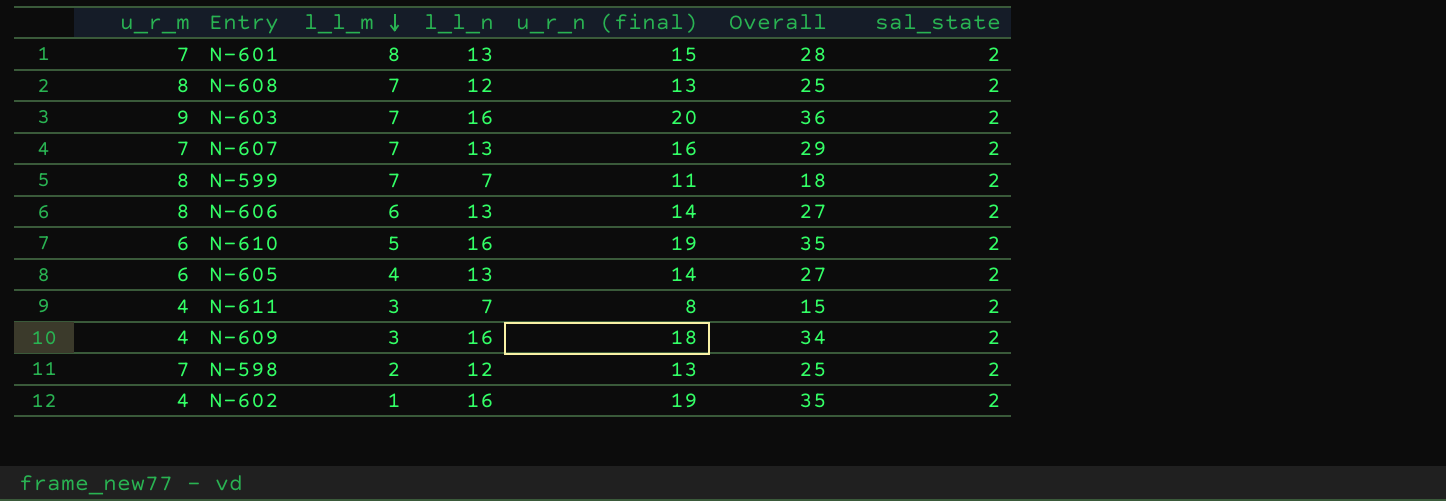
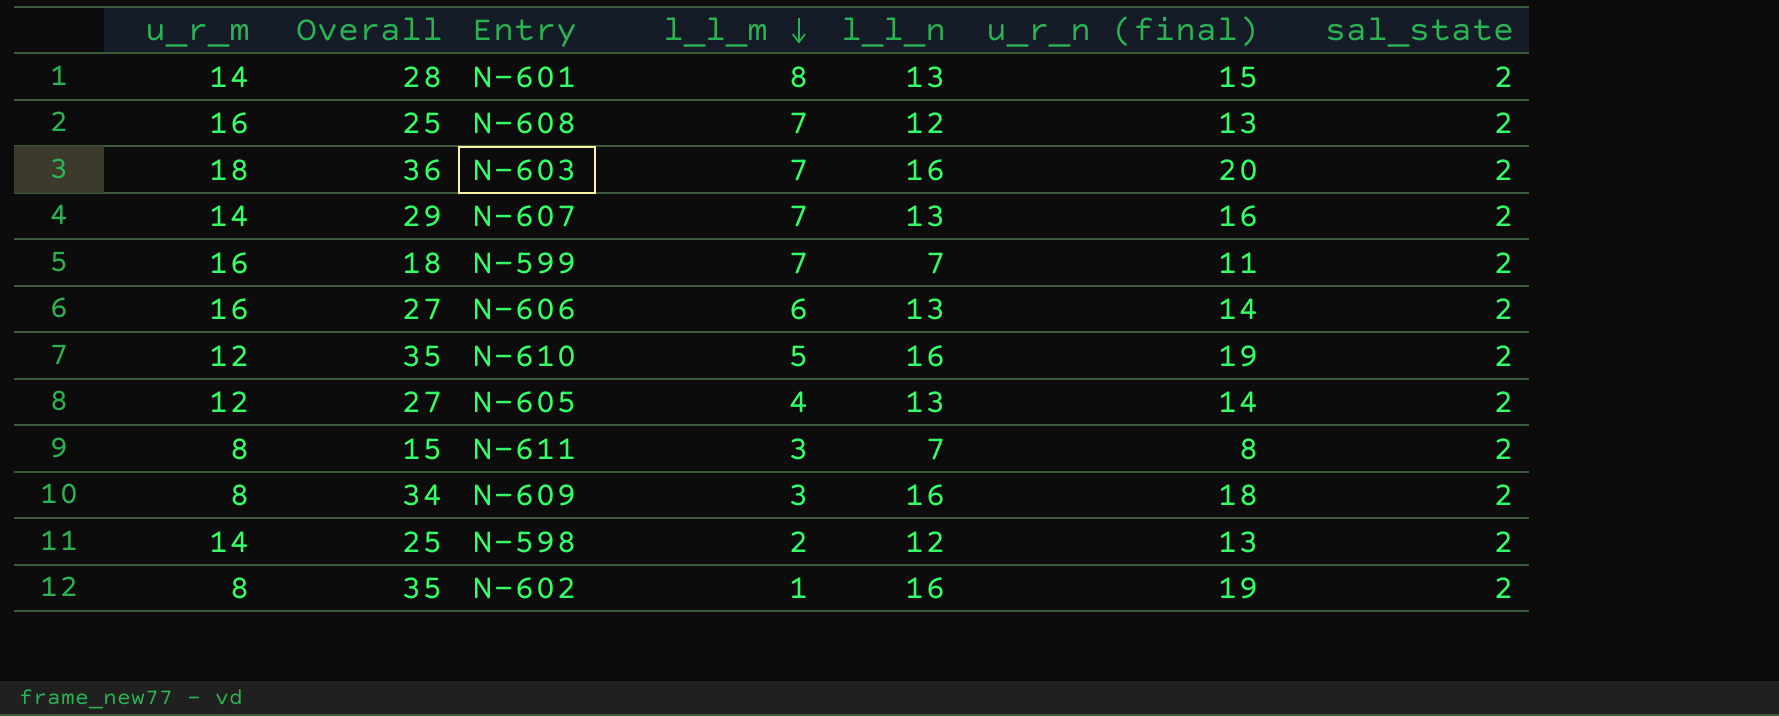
column Overall | position: 6 -> 2
N-601 | u_r_m: 7 -> 14
N-608 | u_r_m: 8 -> 16
N-603 | u_r_m: 9 -> 18
N-607 | u_r_m: 7 -> 14
N-599 | u_r_m: 8 -> 16
N-606 | u_r_m: 8 -> 16
N-610 | u_r_m: 6 -> 12
N-605 | u_r_m: 6 -> 12
N-611 | u_r_m: 4 -> 8
N-609 | u_r_m: 4 -> 8
N-598 | u_r_m: 7 -> 14
N-602 | u_r_m: 4 -> 8

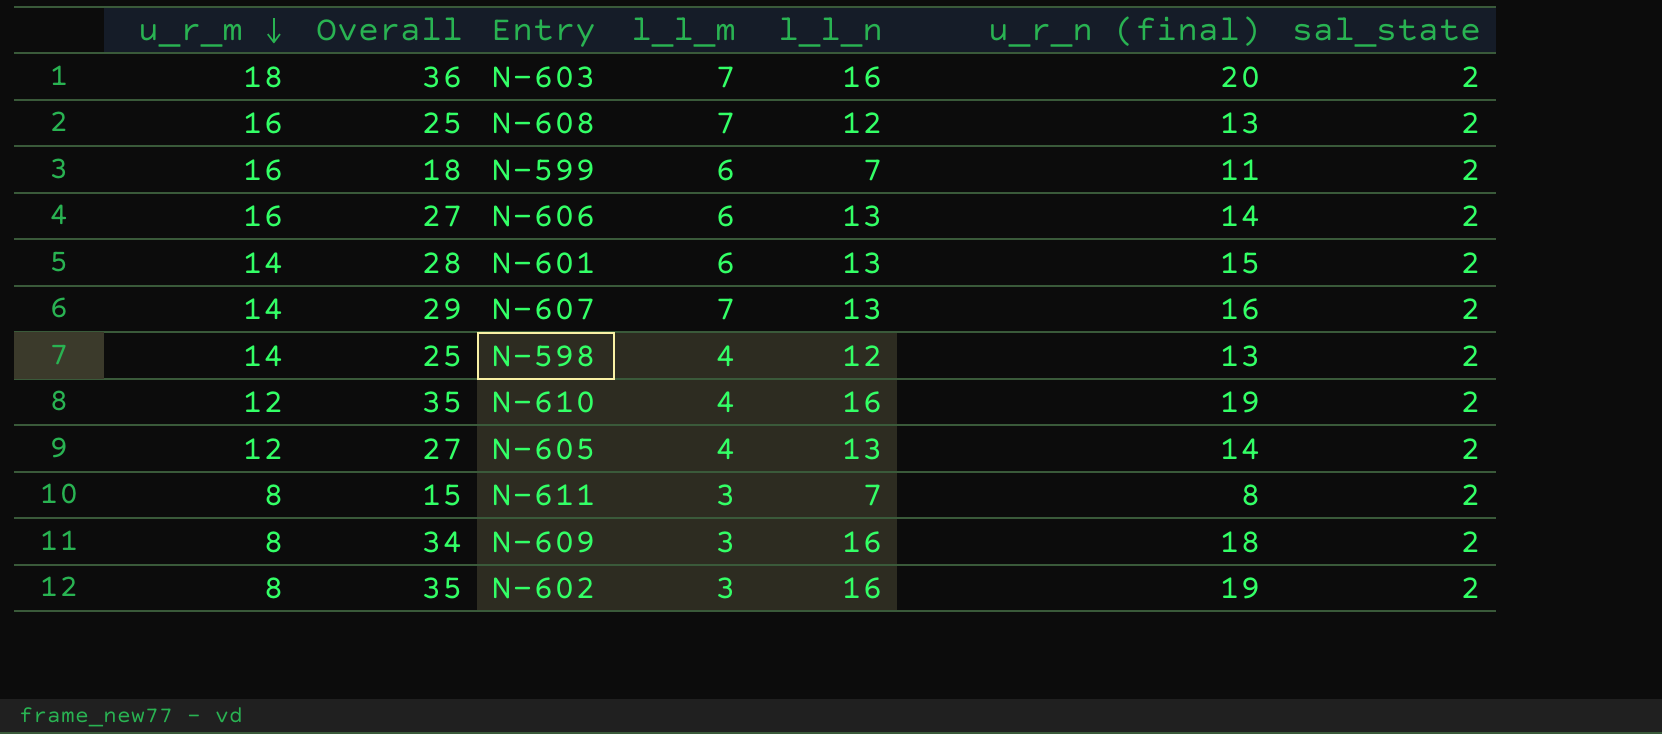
row order: l_l_m descending -> u_r_m descending
N-599 | l_l_m: 7 -> 6
N-601 | l_l_m: 8 -> 6
N-598 | l_l_m: 2 -> 4
N-610 | l_l_m: 5 -> 4
N-602 | l_l_m: 1 -> 3

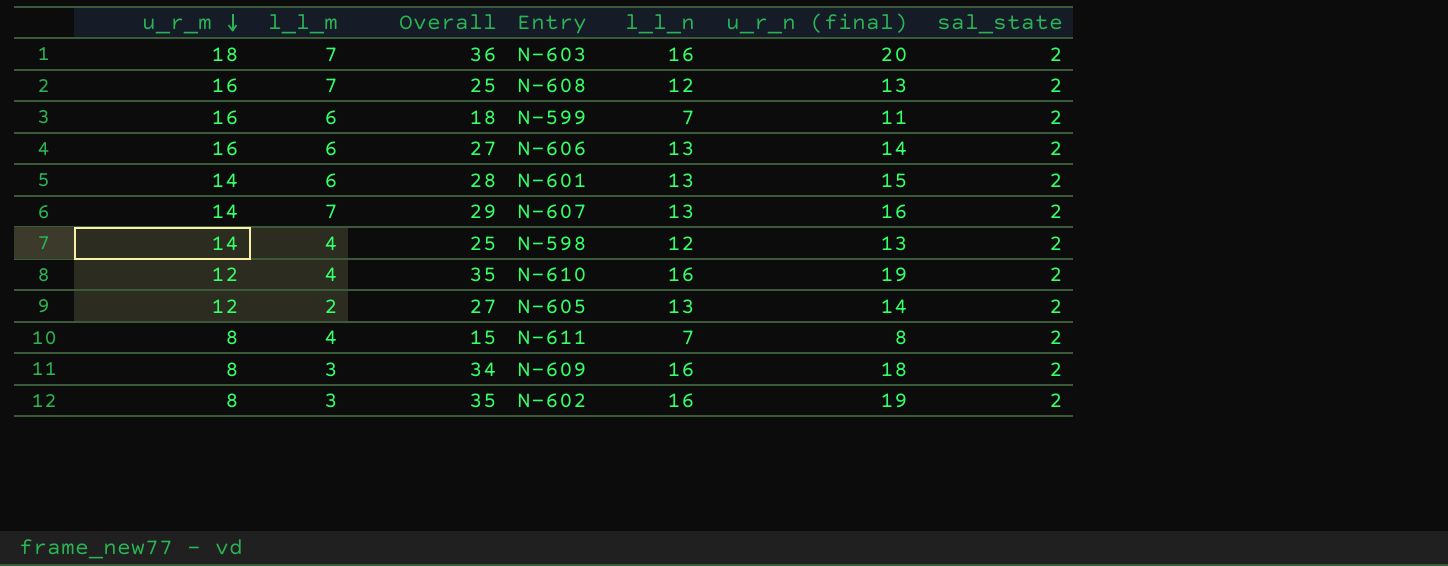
column l_l_m | position: 4 -> 2
N-605 | l_l_m: 4 -> 2
N-611 | l_l_m: 3 -> 4

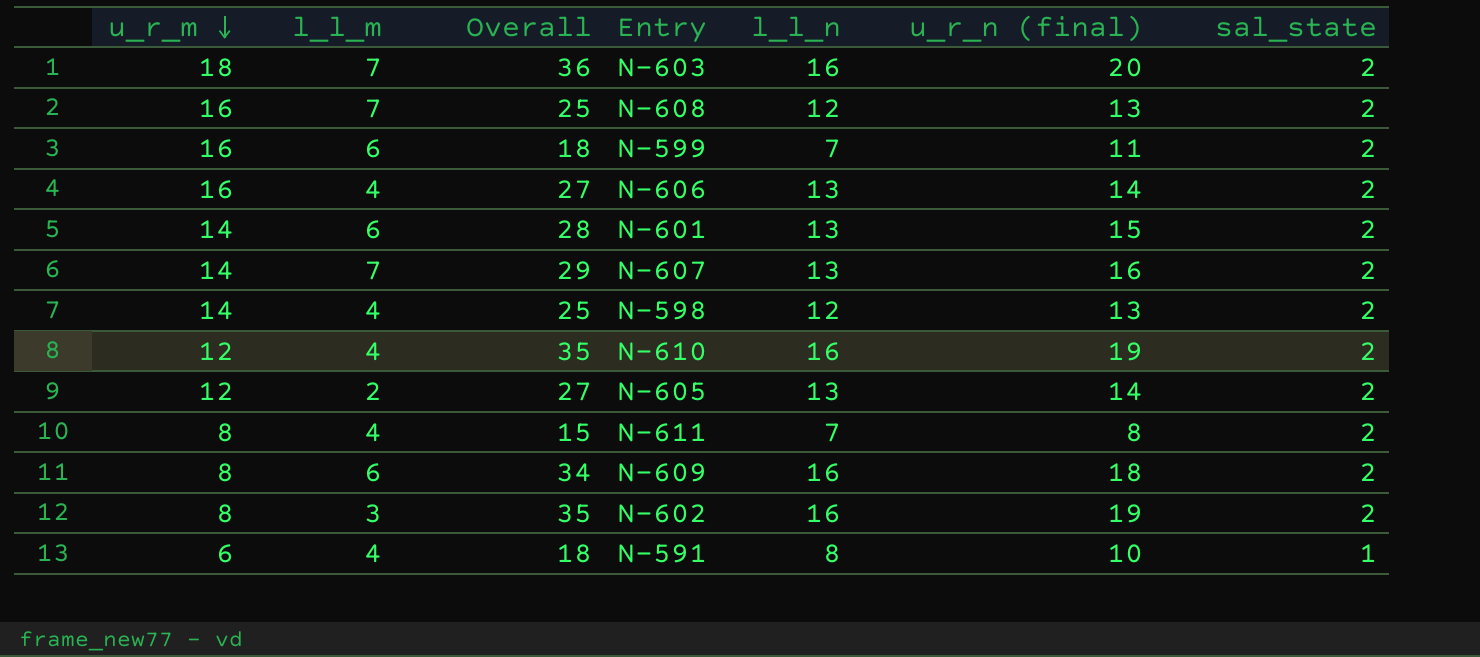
N-606 | l_l_m: 6 -> 4
N-609 | l_l_m: 3 -> 6
row N-591: none -> 6 | 4 | 18 | 8 | 10 | 1

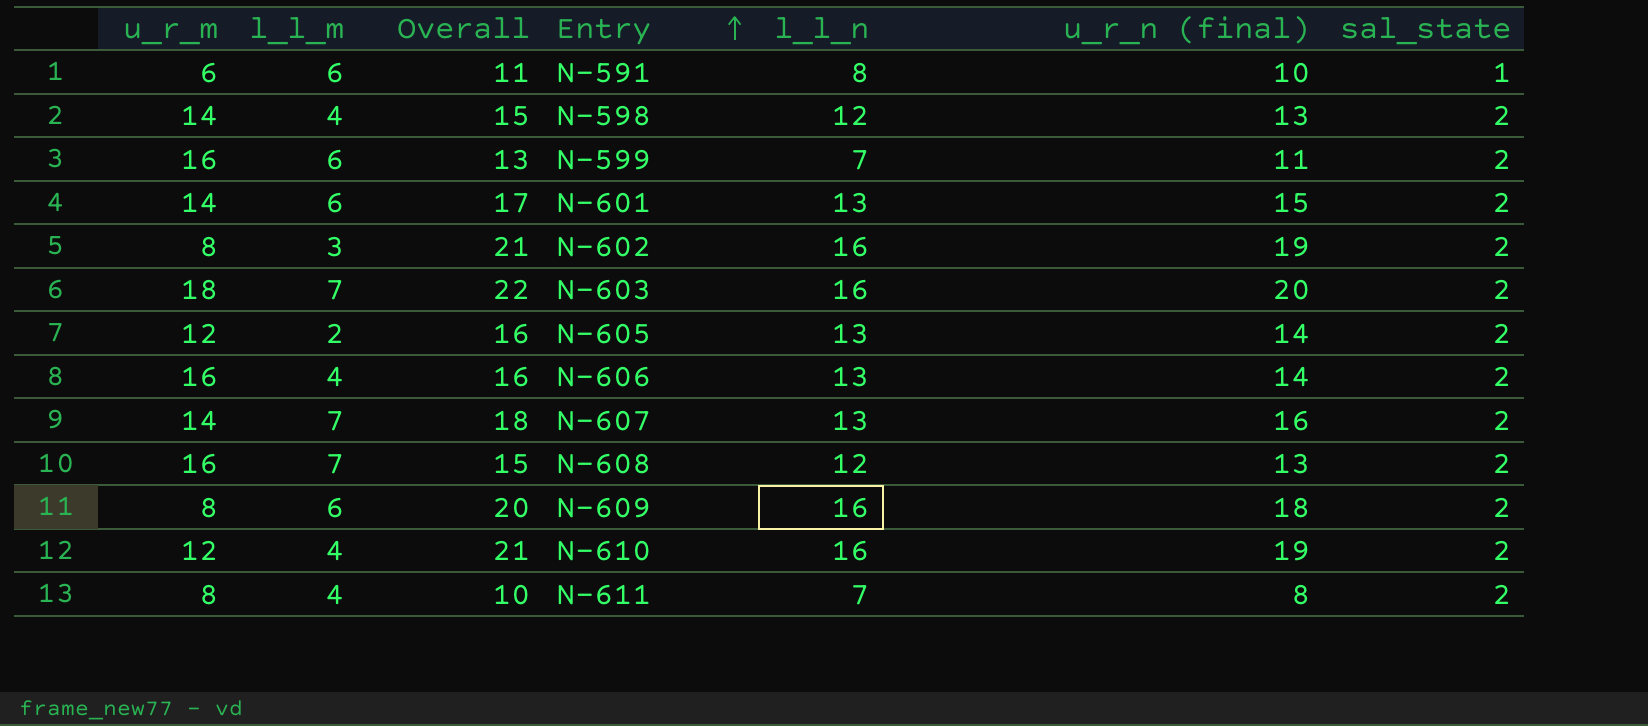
row order: u_r_m descending -> Entry ascending
column Overall | formula: [l_l_n] + [u_r_n (final)] -> [u_r_n (final)] + [sal_state]
N-591 | l_l_m: 4 -> 6

